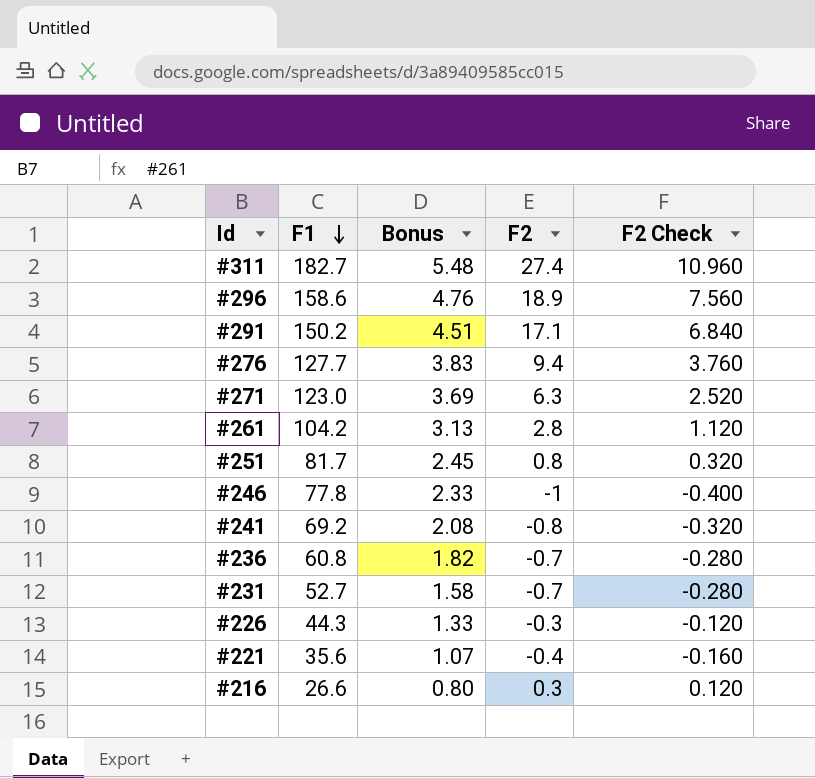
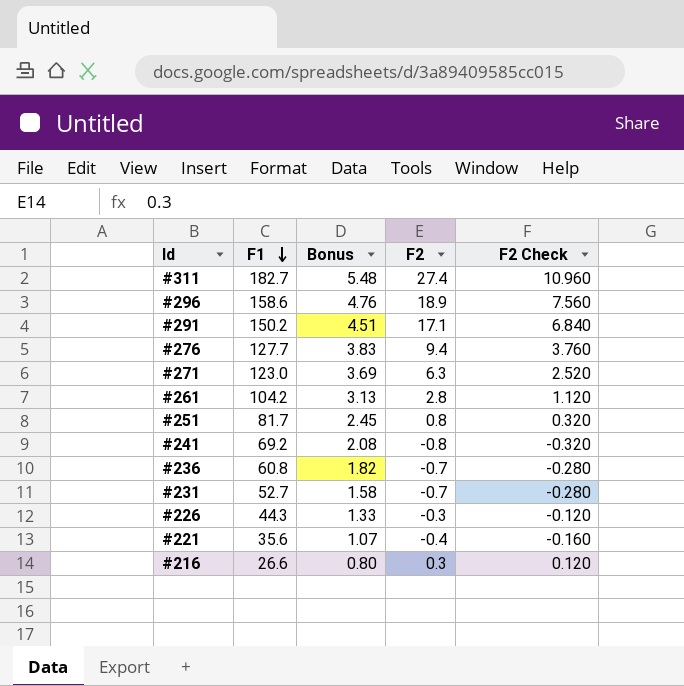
row #246: 77.8 | 2.33 | -1 | -0.400 -> none

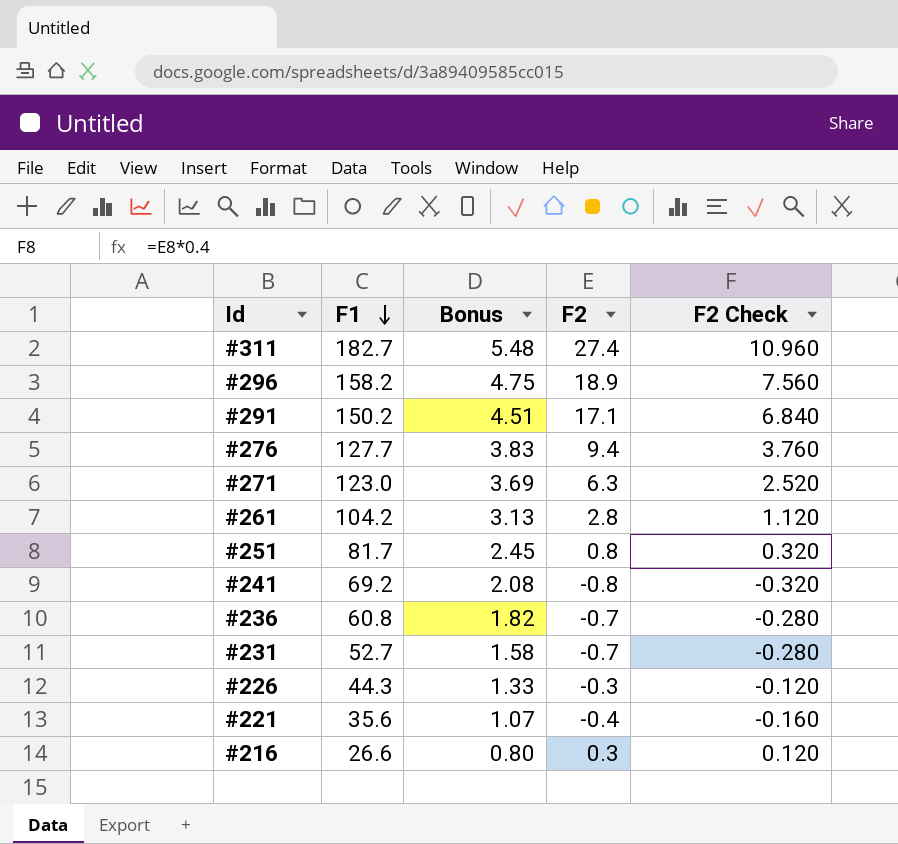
#296 | F1: 158.6 -> 158.2
#296 | Bonus: 4.76 -> 4.75

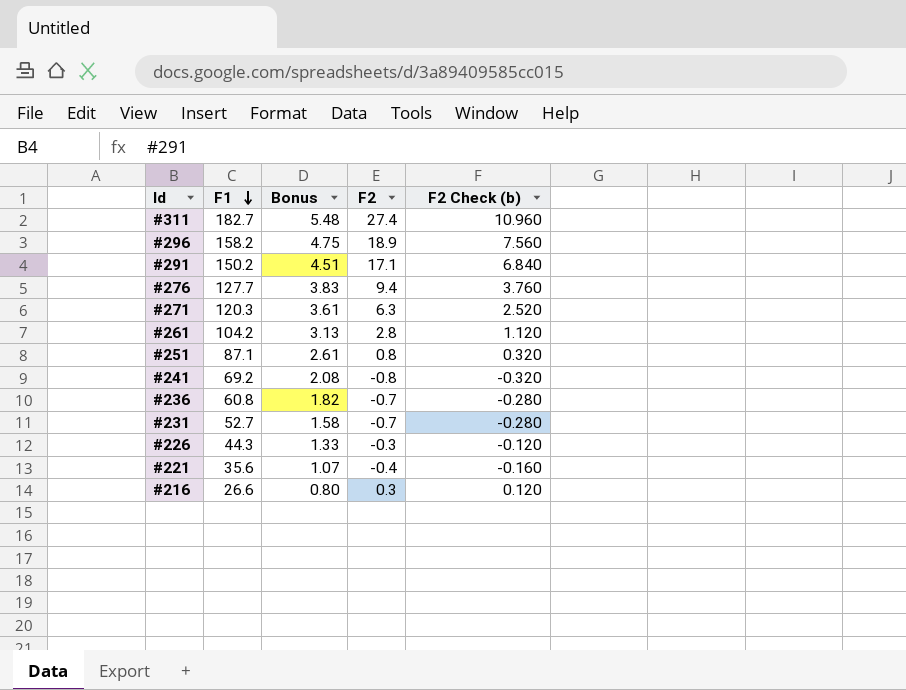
column name: F2 Check -> F2 Check (b)
#271 | F1: 123.0 -> 120.3
#271 | Bonus: 3.69 -> 3.61
#251 | F1: 81.7 -> 87.1
#251 | Bonus: 2.45 -> 2.61

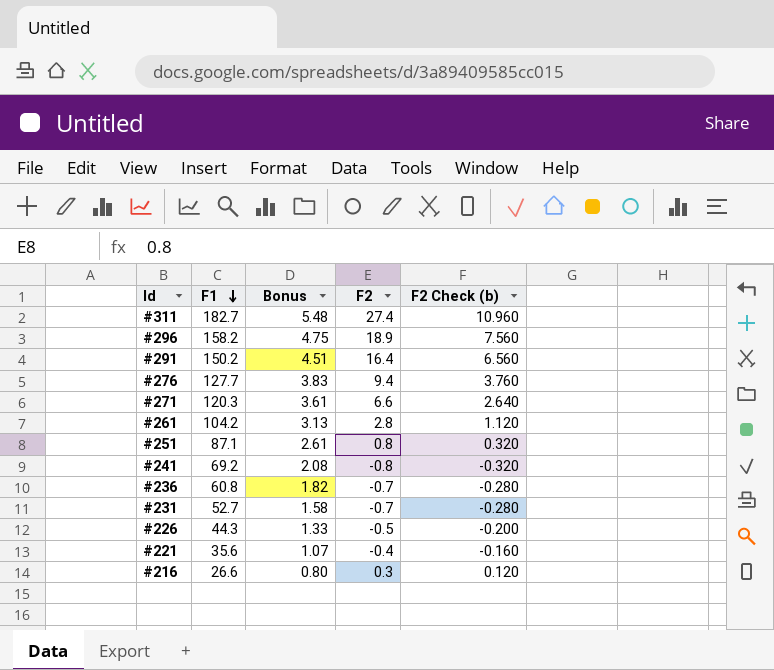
#291 | F2: 17.1 -> 16.4
#291 | F2 Check (b): 6.840 -> 6.560
#271 | F2: 6.3 -> 6.6
#271 | F2 Check (b): 2.520 -> 2.640
#226 | F2: -0.3 -> -0.5
#226 | F2 Check (b): -0.120 -> -0.200

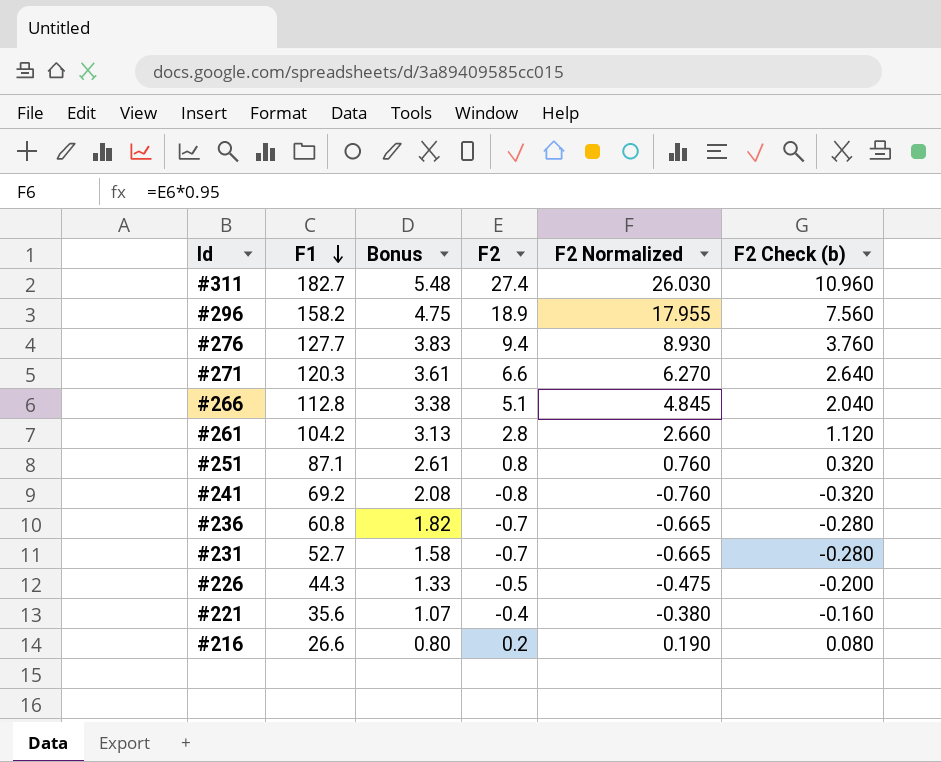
column F2 Normalized | formula: none -> [F2] * 0.95
row #291: 150.2 | 4.51 | 16.4 | 6.560 -> none
row #266: none -> 112.8 | 3.38 | 5.1 | 4.845 | 2.040
#216 | F2: 0.3 -> 0.2
#216 | F2 Check (b): 0.120 -> 0.080

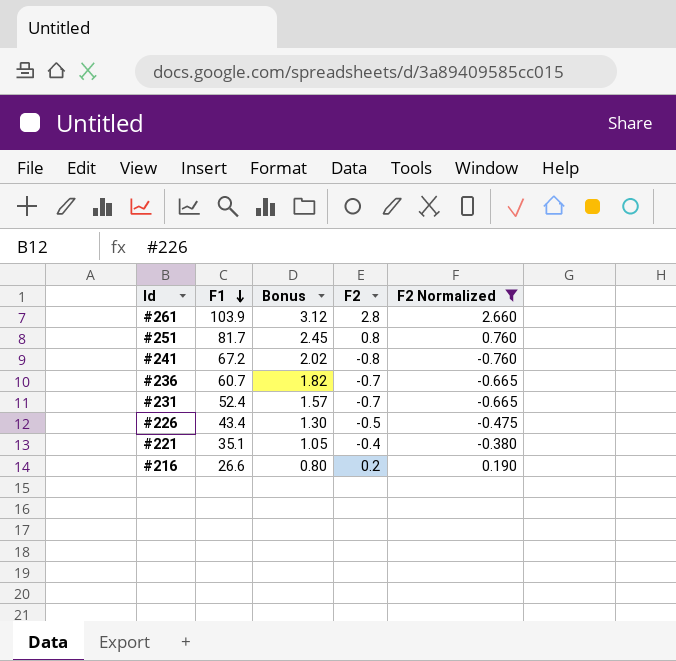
filter: none -> F2 Normalized <= 2.660
column F2 Check (b) | formula: [F2] * 0.4 -> none
#261 | F1: 104.2 -> 103.9
#261 | Bonus: 3.13 -> 3.12
#251 | F1: 87.1 -> 81.7
#251 | Bonus: 2.61 -> 2.45
#241 | F1: 69.2 -> 67.2
#241 | Bonus: 2.08 -> 2.02
#236 | F1: 60.8 -> 60.7
#231 | F1: 52.7 -> 52.4
#231 | Bonus: 1.58 -> 1.57
#226 | F1: 44.3 -> 43.4
#226 | Bonus: 1.33 -> 1.30
#221 | F1: 35.6 -> 35.1
#221 | Bonus: 1.07 -> 1.05

